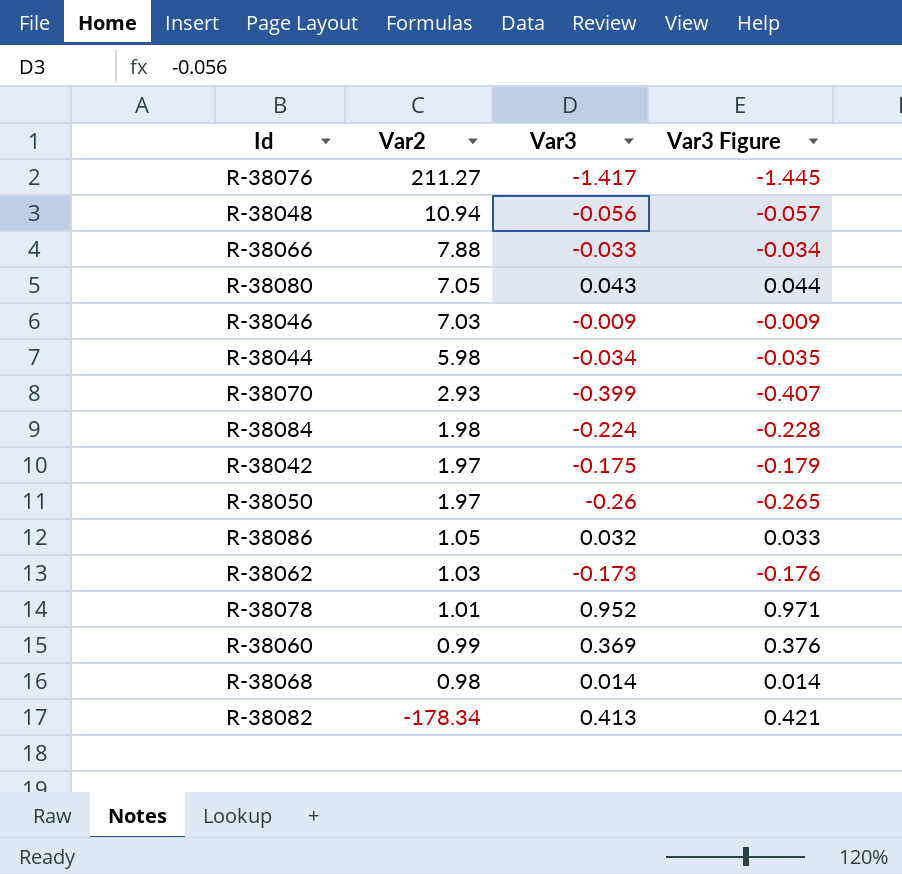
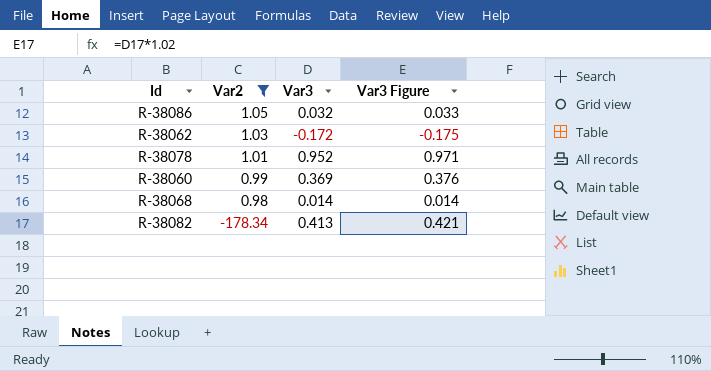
filter: none -> Var2 <= 1.05
R-38062 | Var3: -0.173 -> -0.172
R-38062 | Var3 Figure: -0.176 -> -0.175

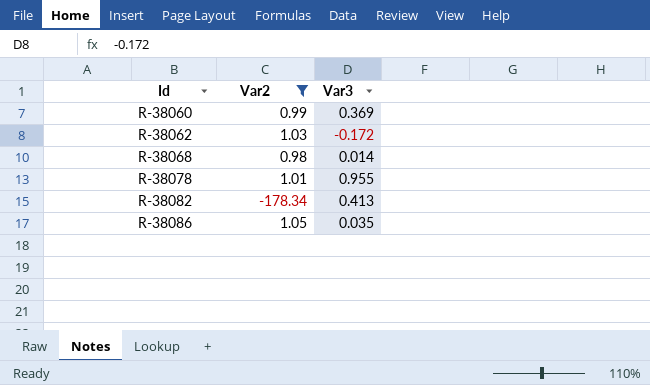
row order: Var2 descending -> Id ascending
column Var3 Figure | formula: [Var3] * 1.02 -> none
R-38078 | Var3: 0.952 -> 0.955
R-38086 | Var3: 0.032 -> 0.035

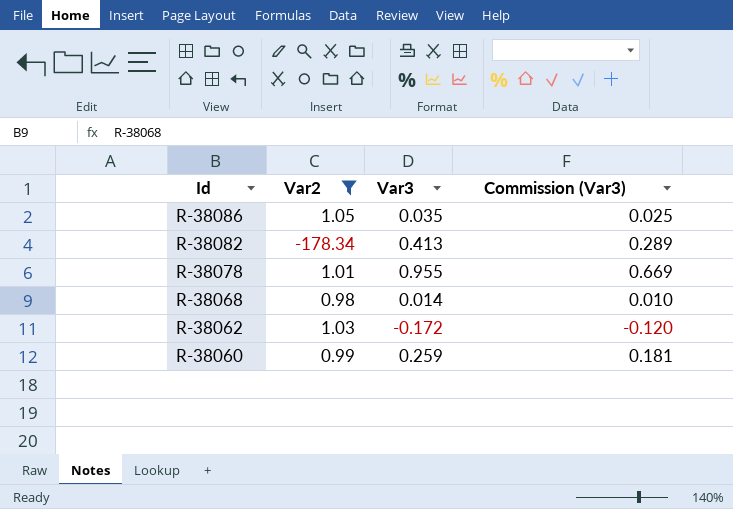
row order: Id ascending -> Id descending
column Commission (Var3) | formula: none -> [Var3] * 0.7
R-38060 | Var3: 0.369 -> 0.259

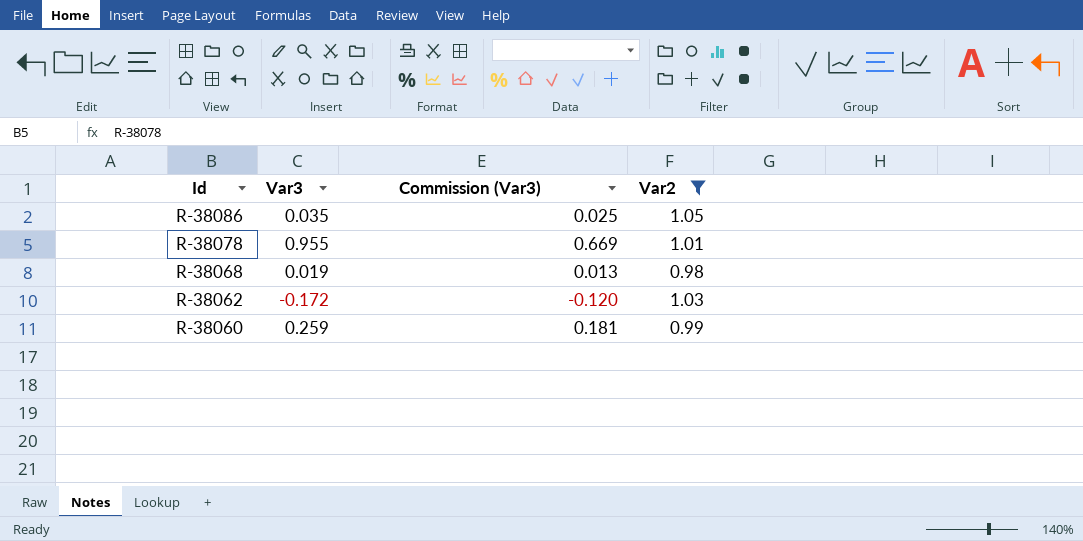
column Var2 | position: 2 -> 4
row R-38082: -178.34 | 0.413 | 0.289 -> none
R-38068 | Var3: 0.014 -> 0.019
R-38068 | Commission (Var3): 0.010 -> 0.013

